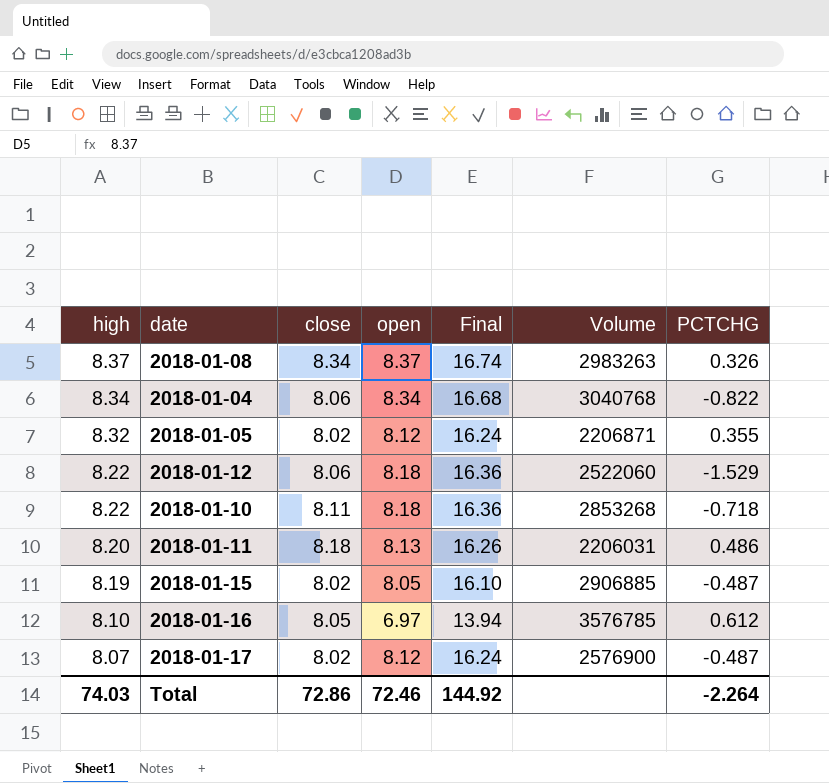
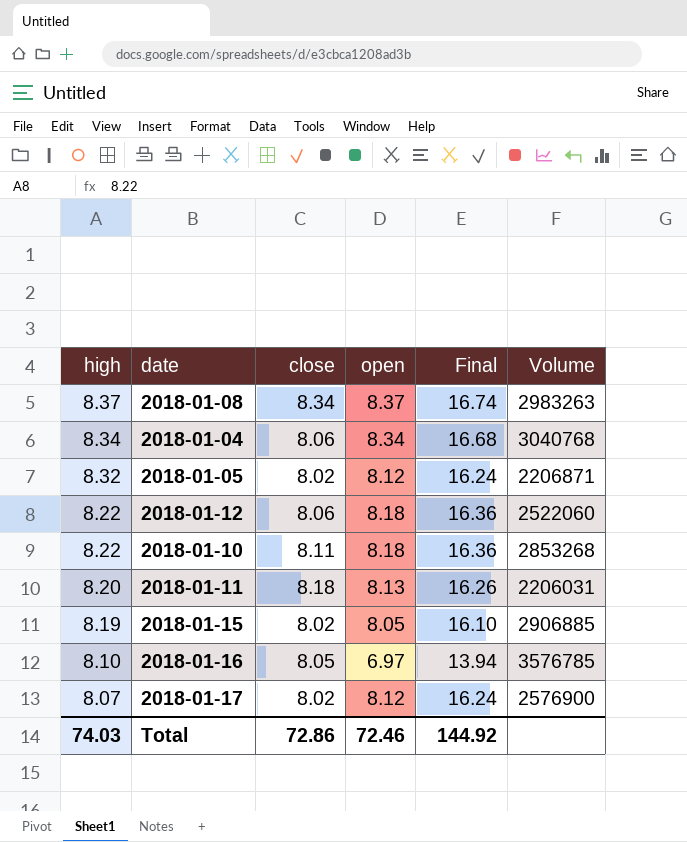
column PCTCHG | position: 7 -> none

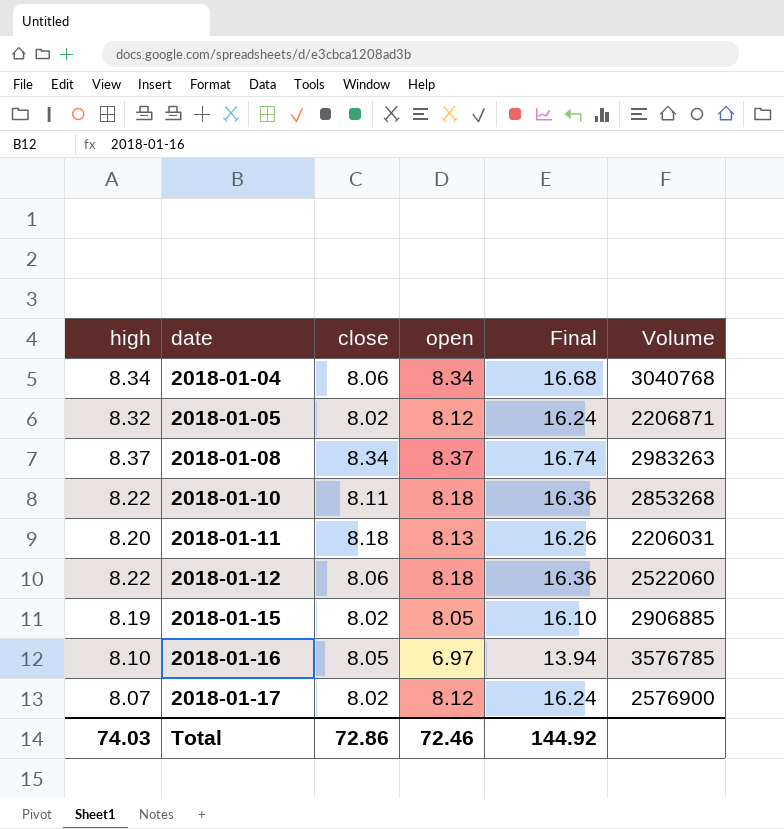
row order: high descending -> date ascending

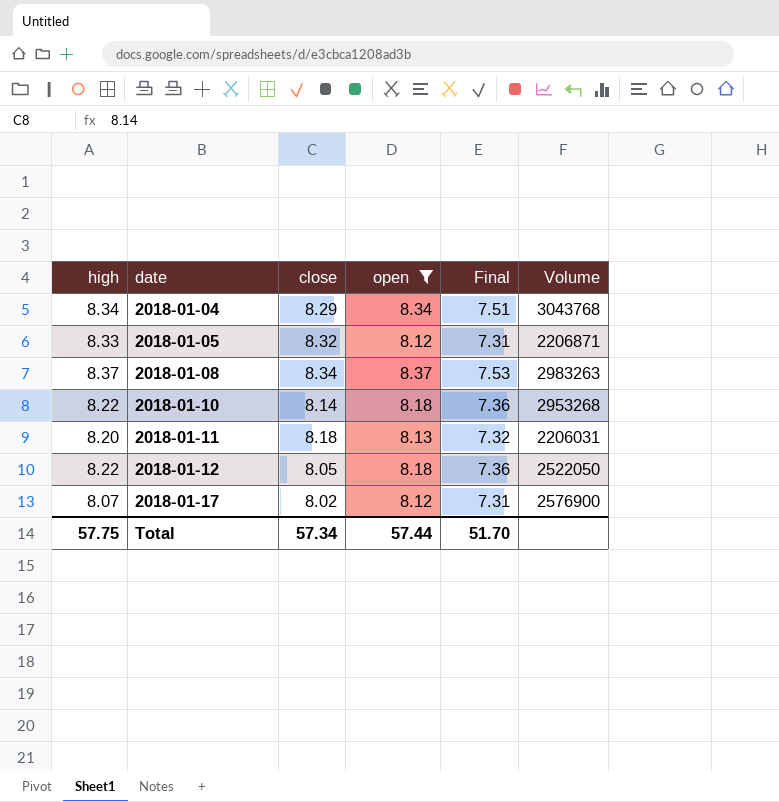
filter: none -> open >= 8.12
column Final | formula: [open] * 2 -> [open] * 0.9
2018-01-04 | close: 8.06 -> 8.29
2018-01-04 | Volume: 3040768 -> 3043768
2018-01-05 | high: 8.32 -> 8.33
2018-01-05 | close: 8.02 -> 8.32
2018-01-10 | close: 8.11 -> 8.14
2018-01-10 | Volume: 2853268 -> 2953268
2018-01-12 | close: 8.06 -> 8.05
2018-01-12 | Volume: 2522060 -> 2522050
Total | high: 74.03 -> 57.75
Total | close: 72.86 -> 57.34
Total | open: 72.46 -> 57.44
Total | Final: 144.92 -> 51.70

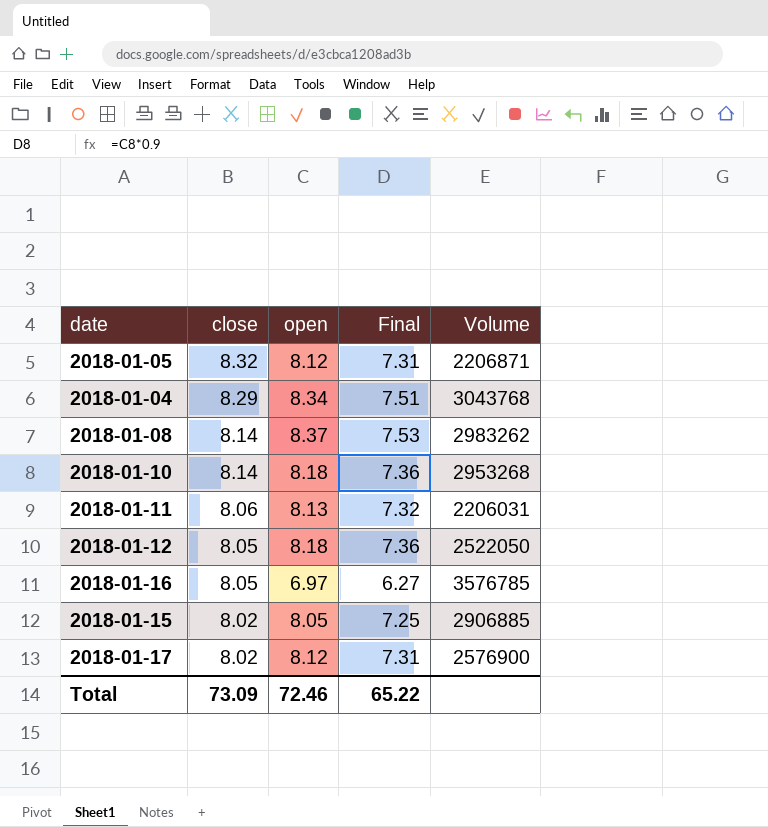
filter: open >= 8.12 -> none
row order: date ascending -> close descending
column high | position: 1 -> none
2018-01-08 | close: 8.34 -> 8.14
2018-01-08 | Volume: 2983263 -> 2983262
2018-01-11 | close: 8.18 -> 8.06
Total | close: 57.34 -> 73.09
Total | open: 57.44 -> 72.46
Total | Final: 51.70 -> 65.22

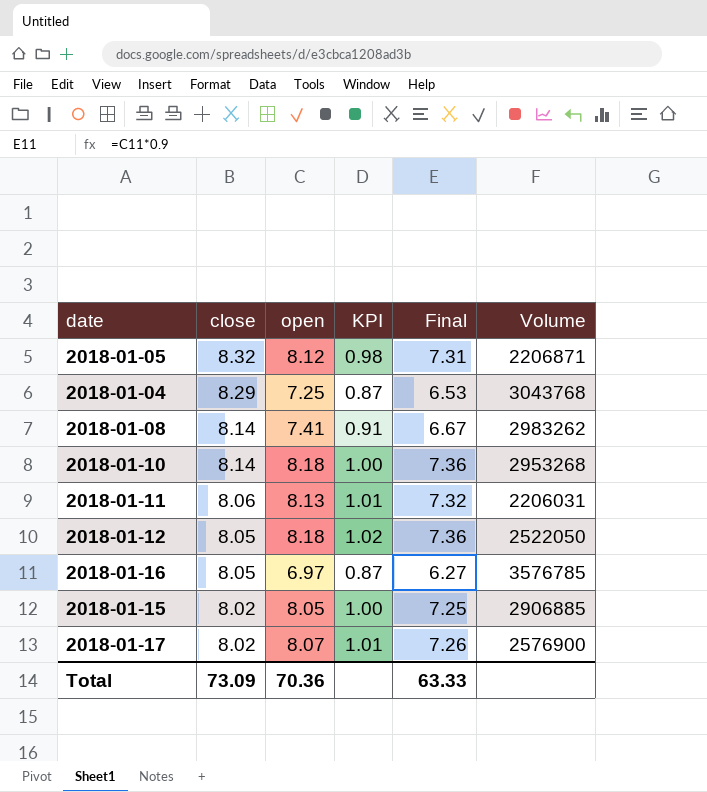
column KPI | formula: none -> [open] / [close]
2018-01-04 | open: 8.34 -> 7.25
2018-01-04 | Final: 7.51 -> 6.53
2018-01-08 | open: 8.37 -> 7.41
2018-01-08 | Final: 7.53 -> 6.67
2018-01-17 | open: 8.12 -> 8.07
2018-01-17 | Final: 7.31 -> 7.26
Total | open: 72.46 -> 70.36
Total | Final: 65.22 -> 63.33

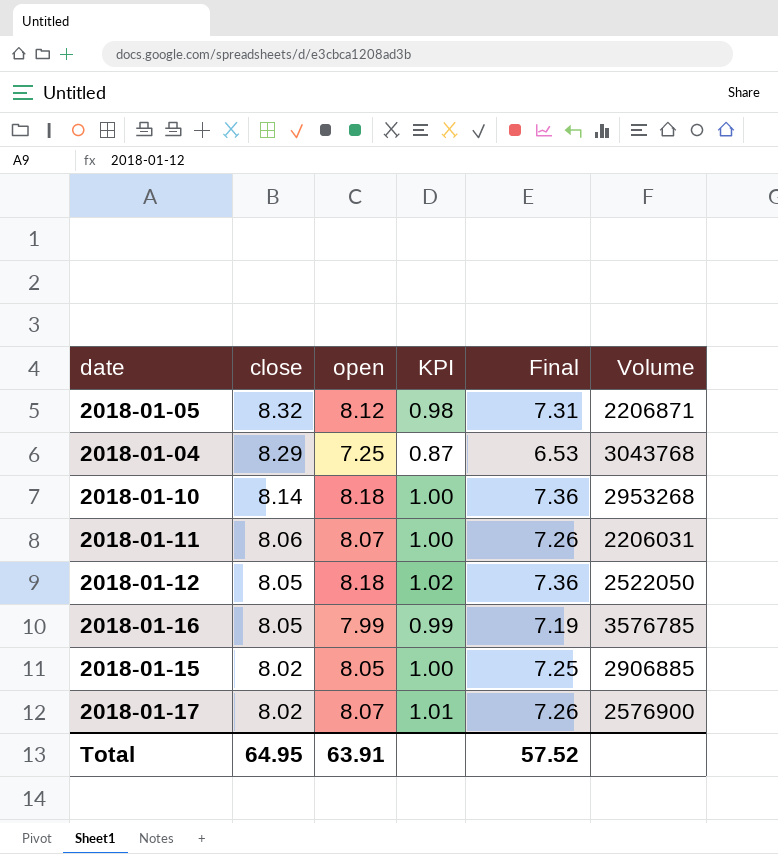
row 2018-01-08: 8.14 | 7.41 | 0.91 | 6.67 | 2983262 -> none
2018-01-11 | open: 8.13 -> 8.07
2018-01-11 | KPI: 1.01 -> 1.00
2018-01-11 | Final: 7.32 -> 7.26
2018-01-16 | open: 6.97 -> 7.99
2018-01-16 | KPI: 0.87 -> 0.99
2018-01-16 | Final: 6.27 -> 7.19
Total | close: 73.09 -> 64.95
Total | open: 70.36 -> 63.91
Total | Final: 63.33 -> 57.52

